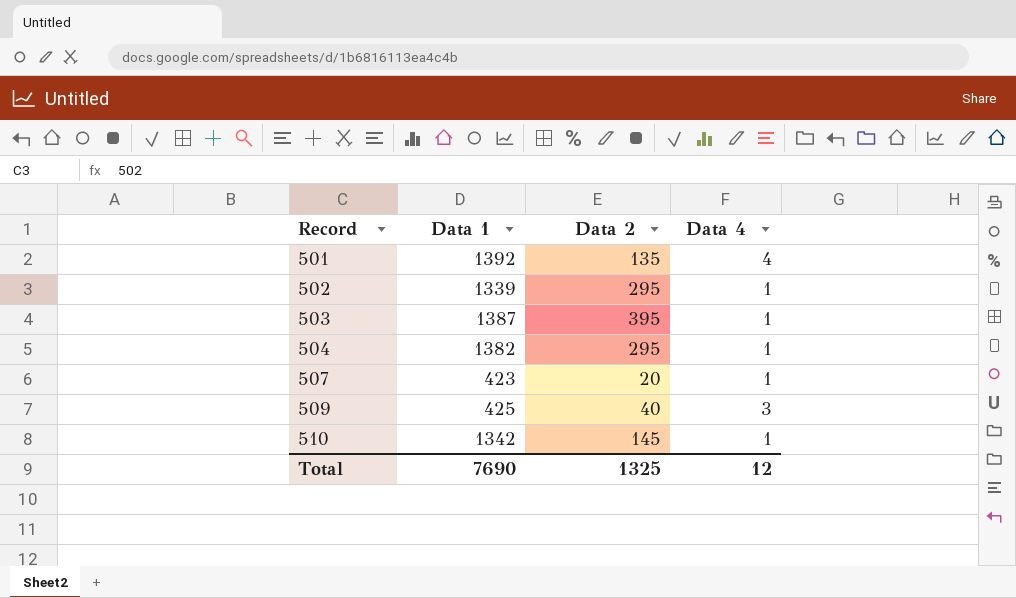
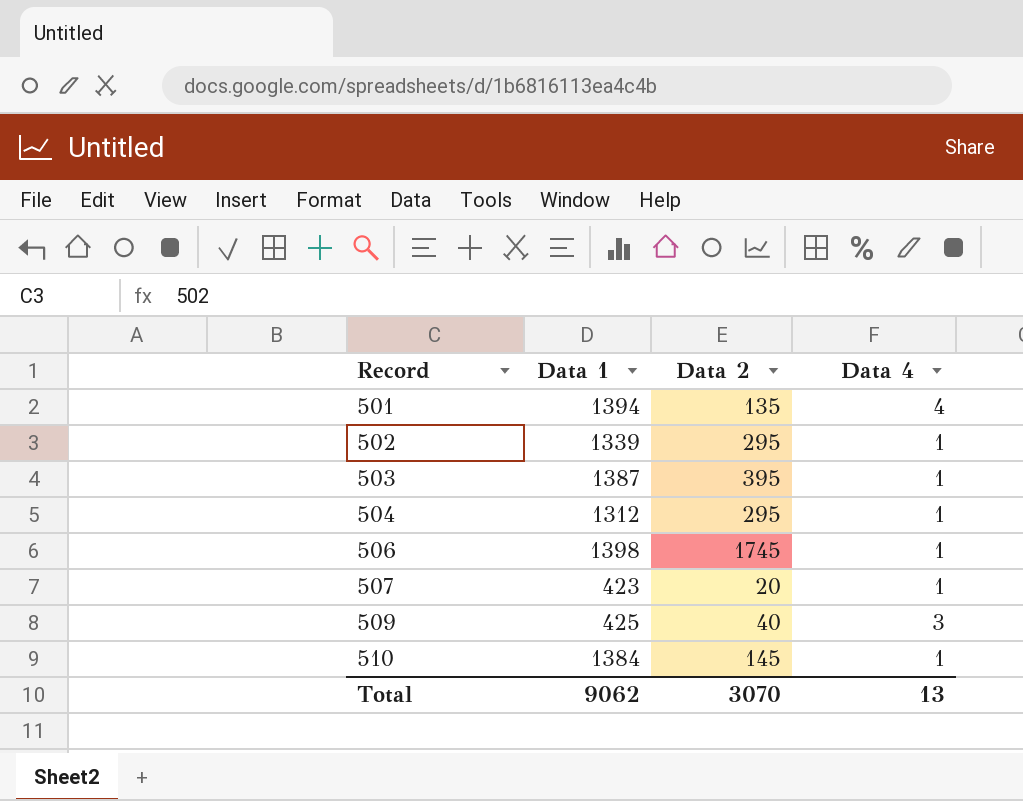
501 | Data 1: 1392 -> 1394
504 | Data 1: 1382 -> 1312
row 506: none -> 1398 | 1745 | 1
510 | Data 1: 1342 -> 1384
Total | Data 1: 7690 -> 9062
Total | Data 2: 1325 -> 3070
Total | Data 4: 12 -> 13

